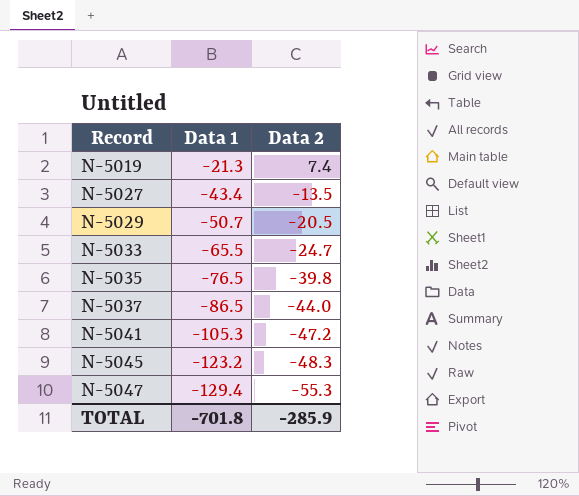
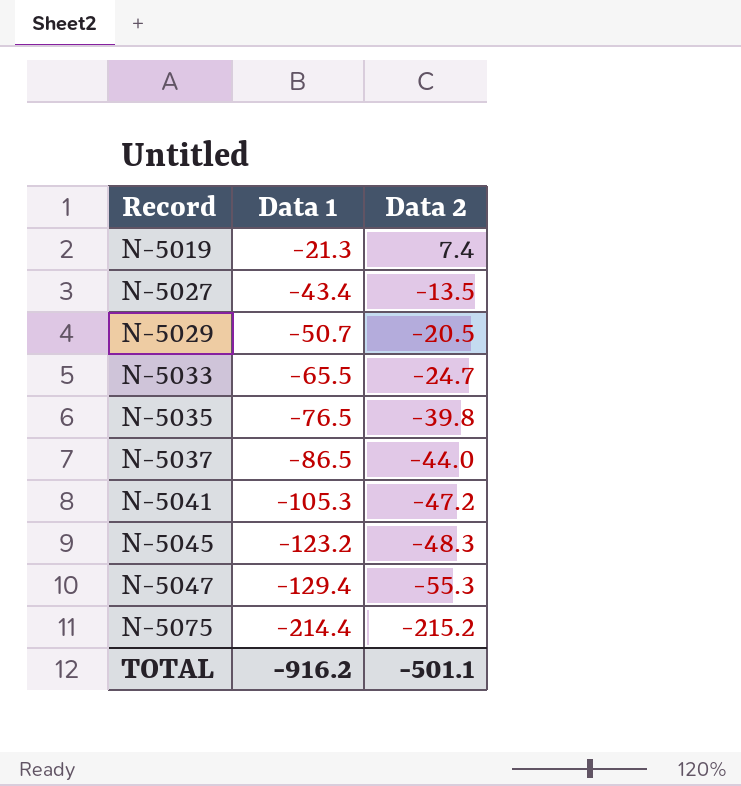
row N-5075: none -> -214.4 | -215.2
TOTAL | Data 1: -701.8 -> -916.2
TOTAL | Data 2: -285.9 -> -501.1

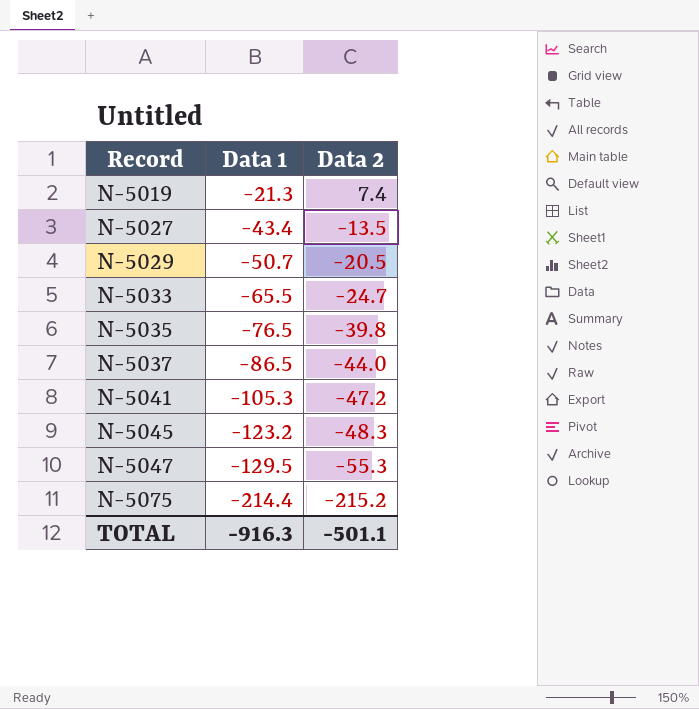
N-5047 | Data 1: -129.4 -> -129.5
TOTAL | Data 1: -916.2 -> -916.3

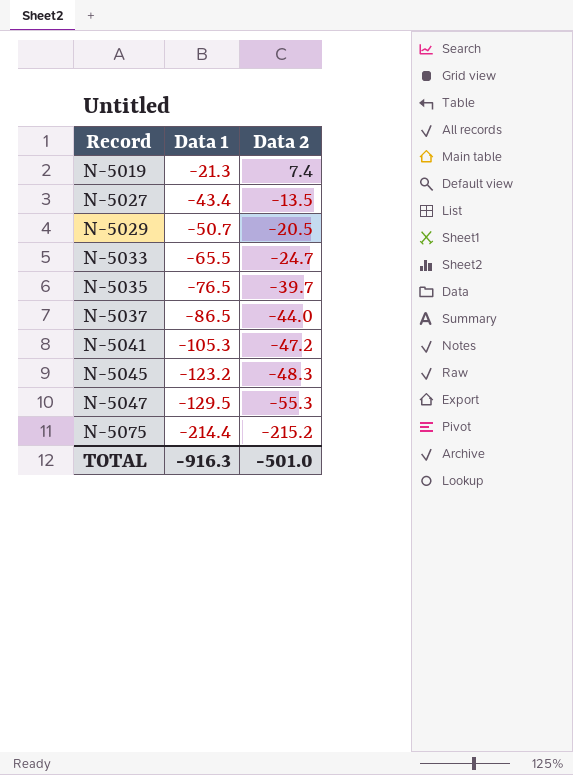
N-5035 | Data 2: -39.8 -> -39.7
TOTAL | Data 2: -501.1 -> -501.0

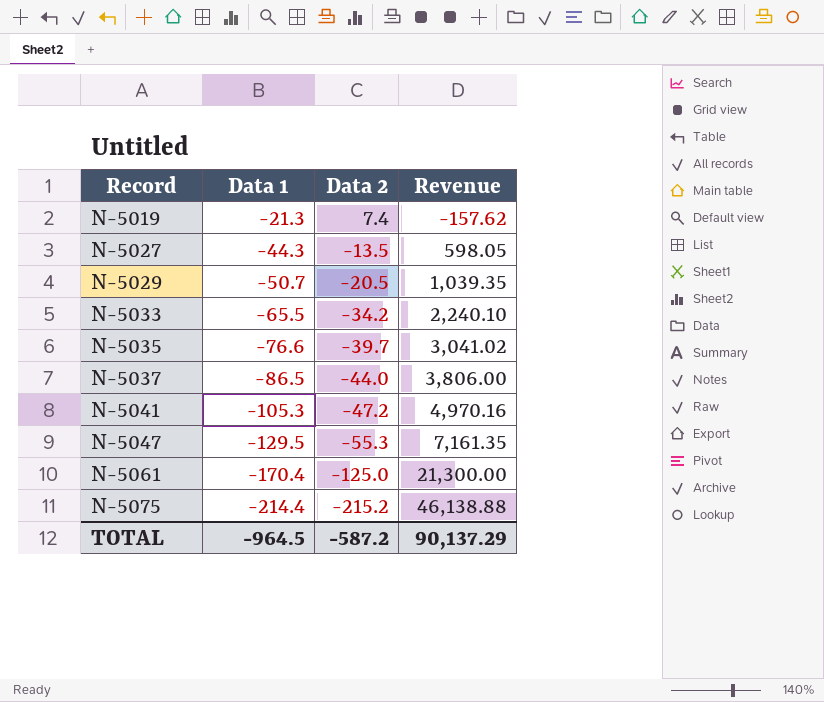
column Revenue | formula: none -> [Data 1] * [Data 2]
row N-5045: -123.2 | -48.3 -> none
N-5027 | Data 1: -43.4 -> -44.3
N-5033 | Data 2: -24.7 -> -34.2
N-5035 | Data 1: -76.5 -> -76.6
row N-5061: none -> -170.4 | -125.0 | 21,300.00
TOTAL | Data 1: -916.3 -> -964.5
TOTAL | Data 2: -501.0 -> -587.2

